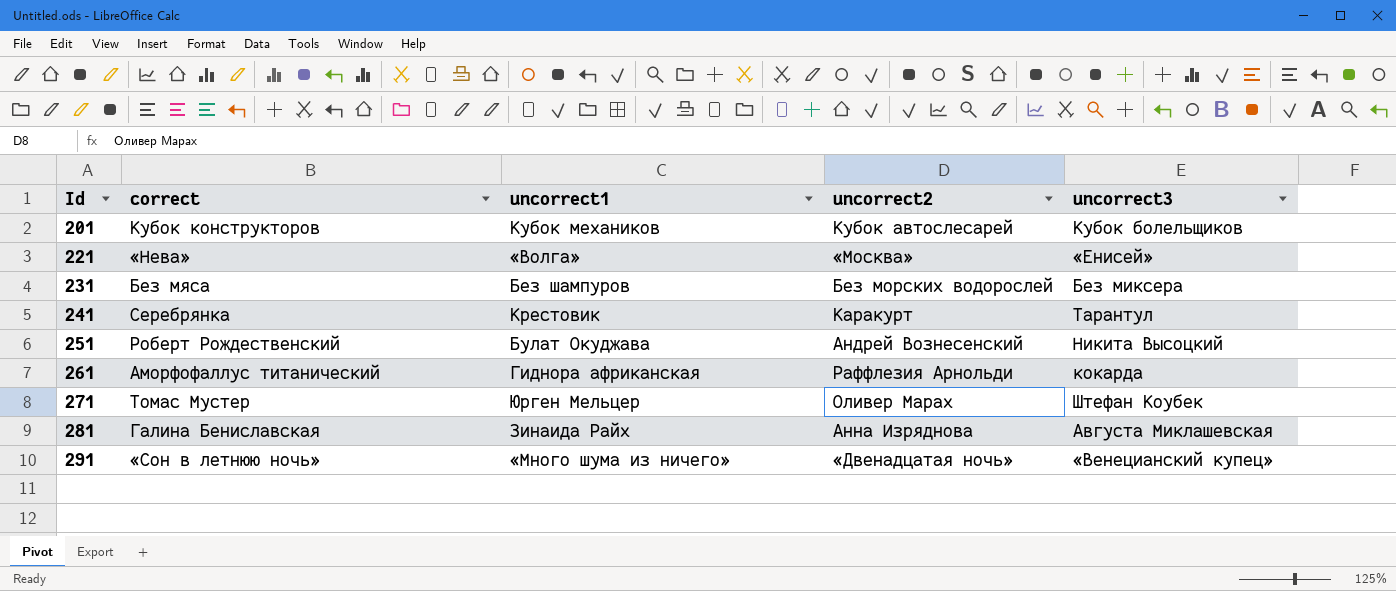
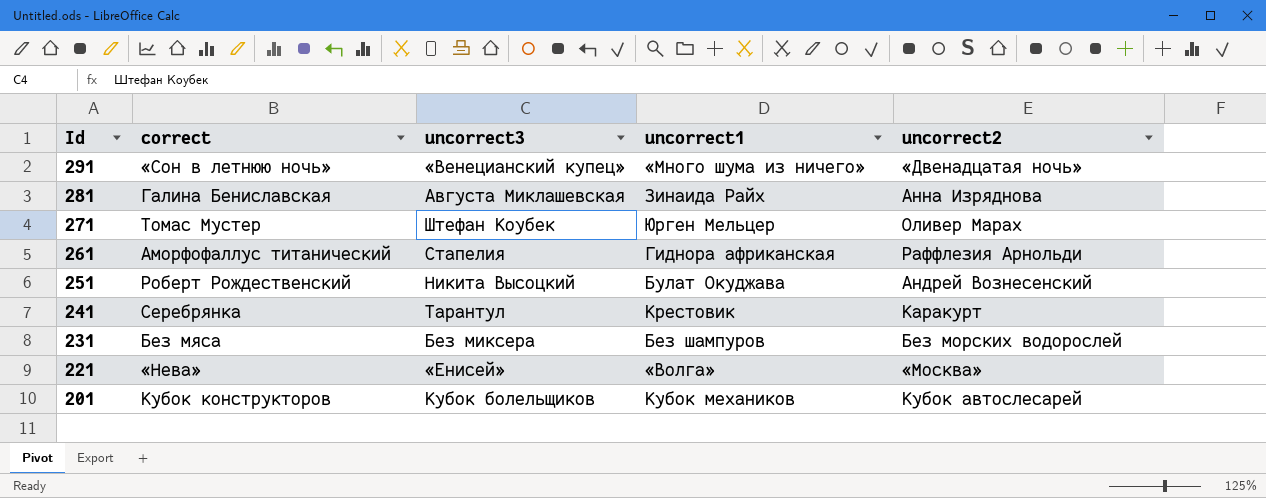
row order: Id ascending -> Id descending
column uncorrect3 | position: 5 -> 3
261 | uncorrect3: кокарда -> Стапелия

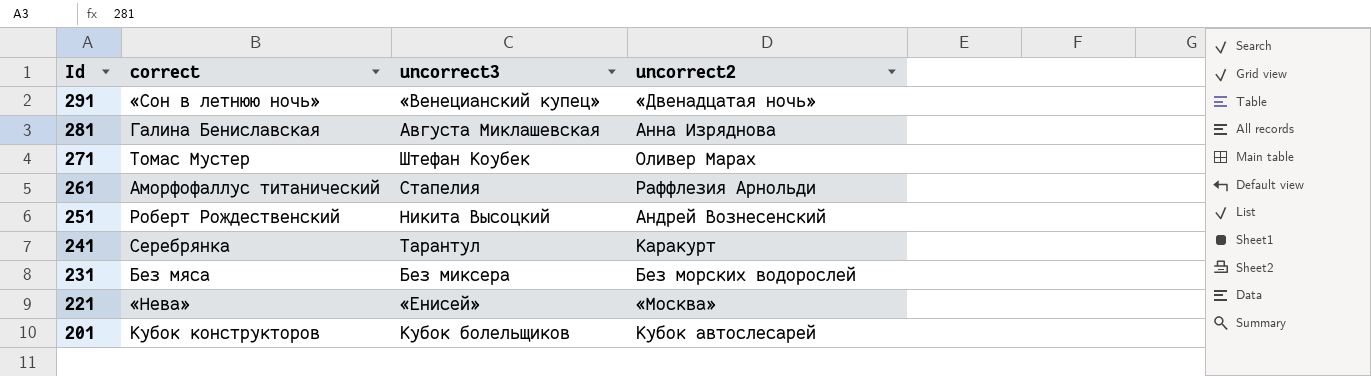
column uncorrect1 | position: 4 -> none

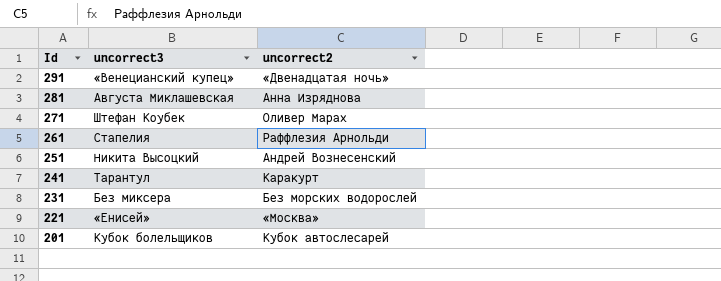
column correct | position: 2 -> none

